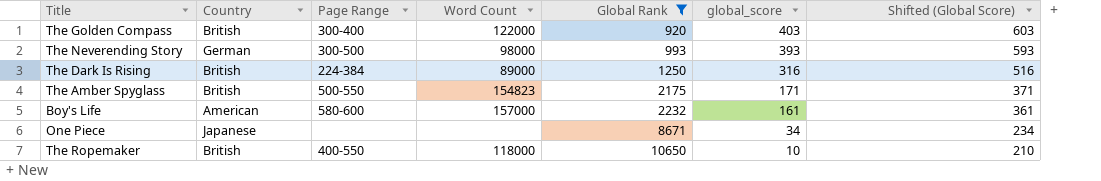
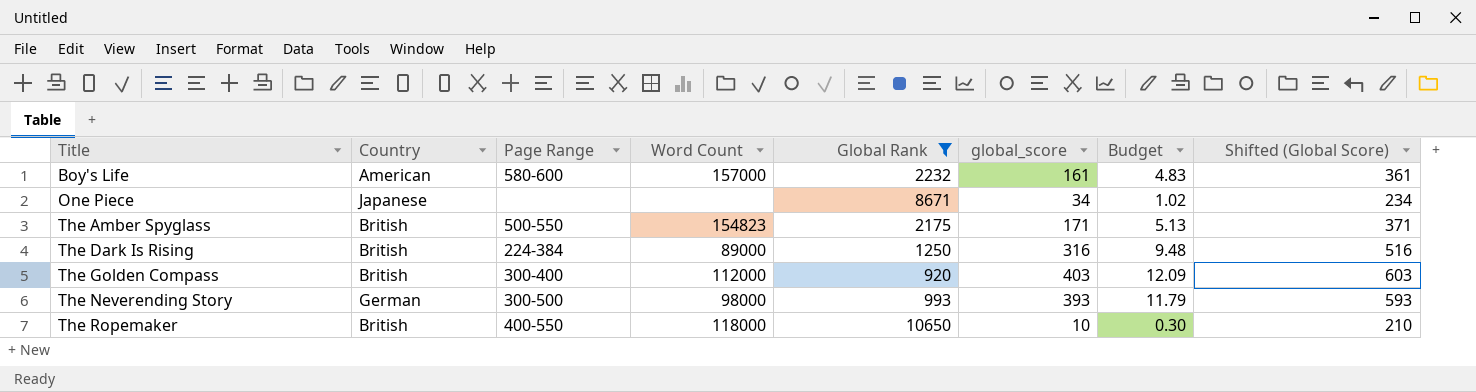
row order: Global Rank ascending -> Title ascending
column Budget | formula: none -> [global_score] * 0.03
The Golden Compass | Word Count: 122000 -> 112000

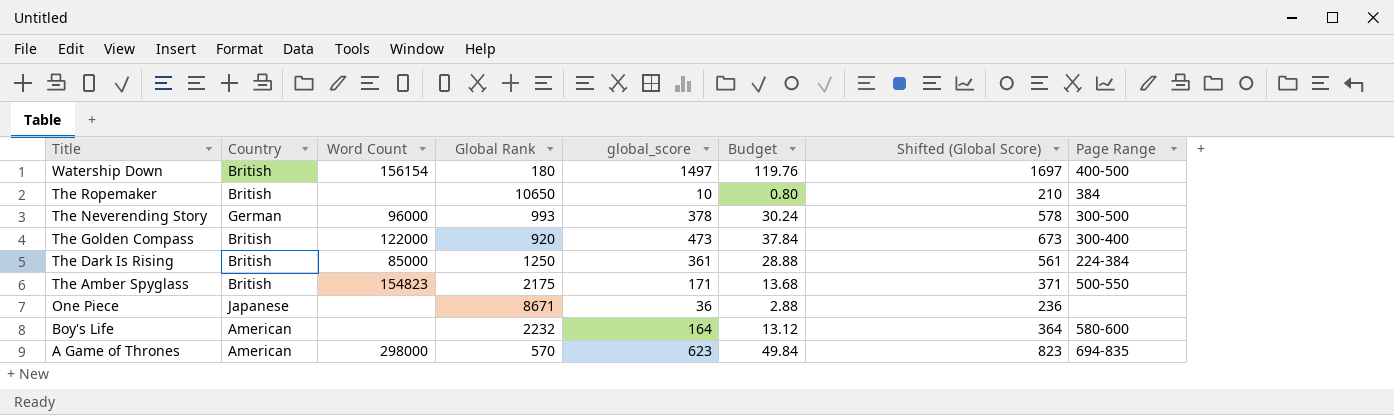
filter: Global Rank >= 920 -> none
row order: Title ascending -> Title descending
column Budget | formula: [global_score] * 0.03 -> [global_score] * 0.08
column Page Range | position: 3 -> 8
The Ropemaker | Word Count: 118000 -> none
The Ropemaker | Page Range: 400-550 -> 384
The Neverending Story | Word Count: 98000 -> 96000
The Neverending Story | global_score: 393 -> 378
The Neverending Story | Shifted (Global Score): 593 -> 578
The Golden Compass | Word Count: 112000 -> 122000
The Golden Compass | global_score: 403 -> 473
The Golden Compass | Shifted (Global Score): 603 -> 673
The Dark Is Rising | Word Count: 89000 -> 85000
The Dark Is Rising | global_score: 316 -> 361
The Dark Is Rising | Shifted (Global Score): 516 -> 561
One Piece | global_score: 34 -> 36
One Piece | Shifted (Global Score): 234 -> 236
Boy's Life | Word Count: 157000 -> none
Boy's Life | global_score: 161 -> 164
Boy's Life | Shifted (Global Score): 361 -> 364

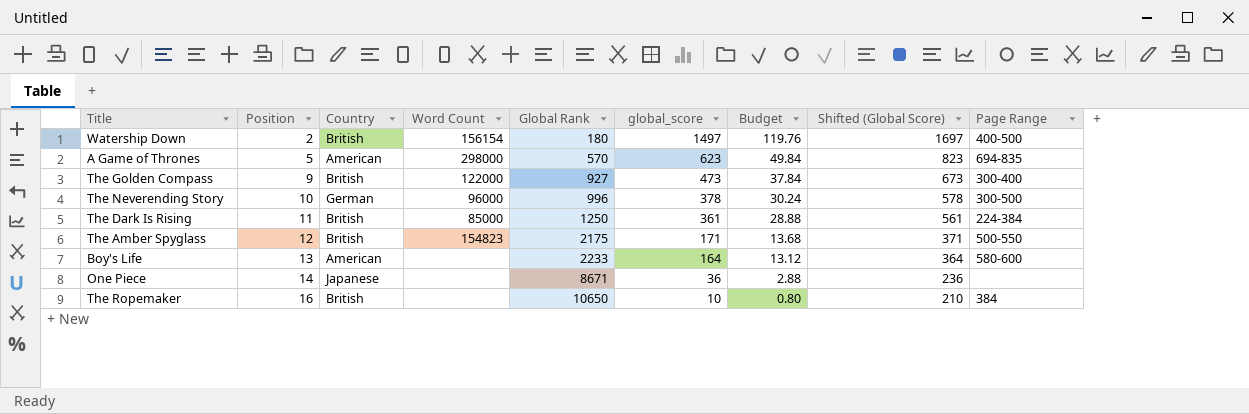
row order: Title descending -> Position ascending
column Position | position: none -> 2
The Golden Compass | Global Rank: 920 -> 927
The Neverending Story | Global Rank: 993 -> 996
Boy's Life | Global Rank: 2232 -> 2233

